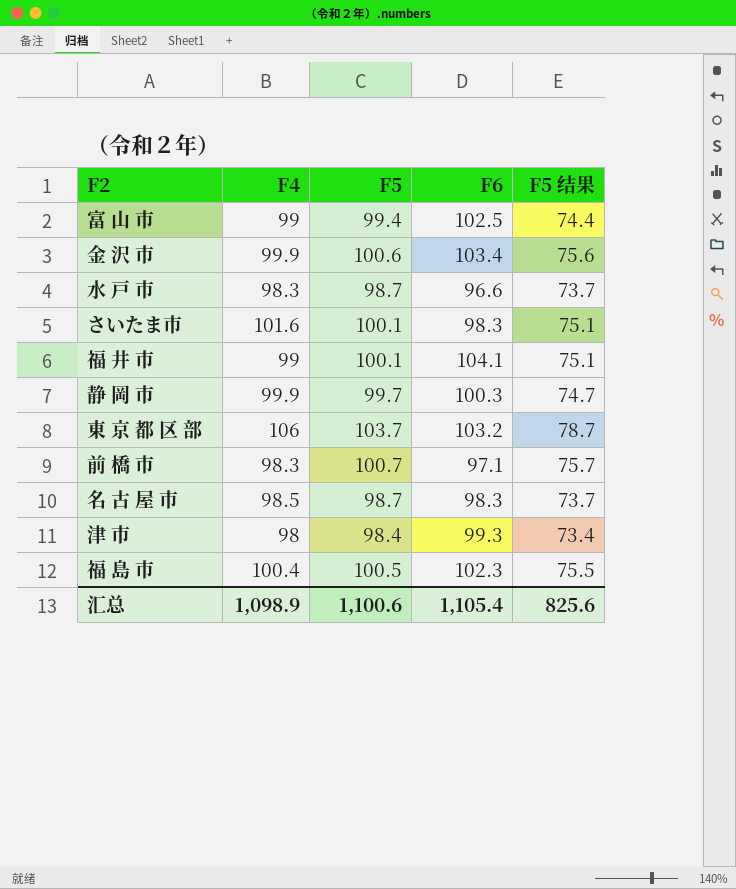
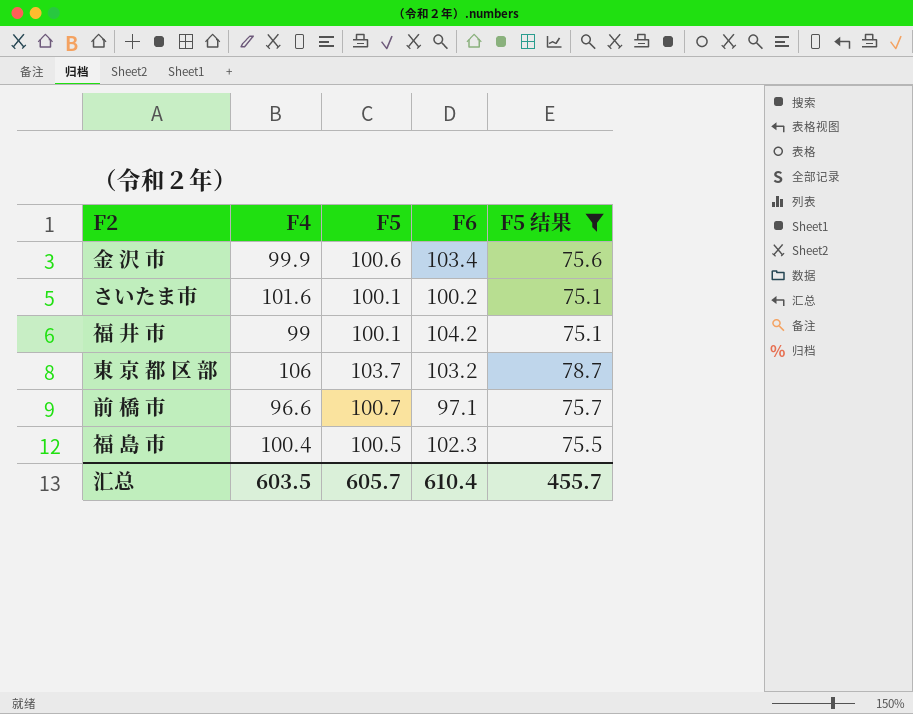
filter: none -> F5 结果 >= 75.1
さいたま市 | F6: 98.3 -> 100.2
福 井 市 | F6: 104.1 -> 104.2
前 橋 市 | F4: 98.3 -> 96.6
汇总 | F4: 1,098.9 -> 603.5
汇总 | F5: 1,100.6 -> 605.7
汇总 | F6: 1,105.4 -> 610.4
汇总 | F5 结果: 825.6 -> 455.7

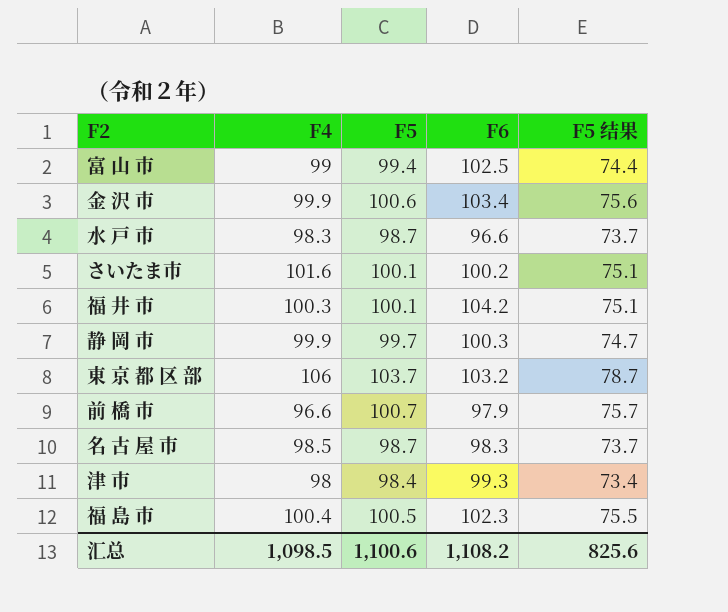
filter: F5 结果 >= 75.1 -> none
福 井 市 | F4: 99 -> 100.3
前 橋 市 | F6: 97.1 -> 97.9
汇总 | F4: 603.5 -> 1,098.5
汇总 | F5: 605.7 -> 1,100.6
汇总 | F6: 610.4 -> 1,108.2
汇总 | F5 结果: 455.7 -> 825.6

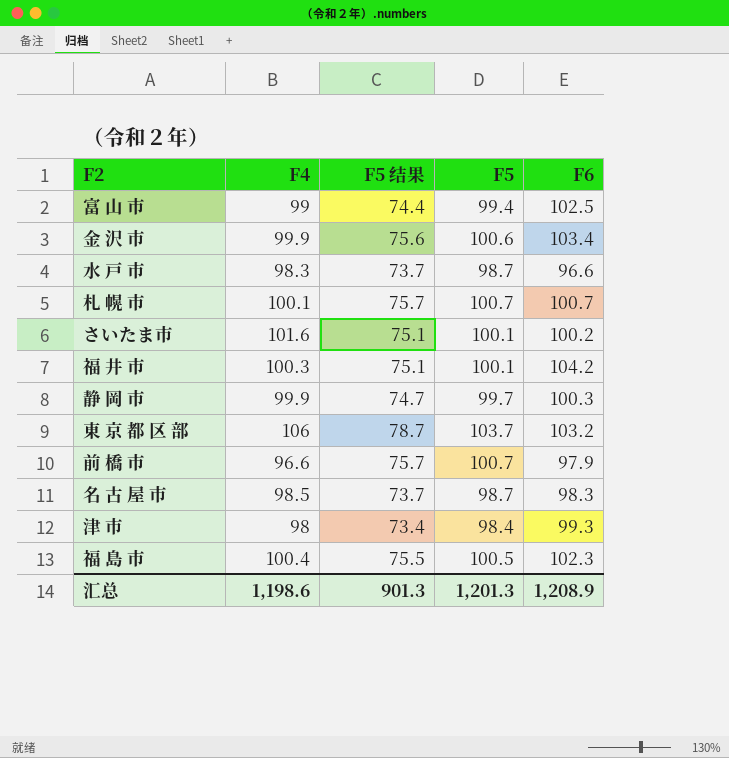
column F5 结果 | position: 5 -> 3
row 札 幌 市: none -> 100.1 | 75.7 | 100.7 | 100.7
汇总 | F4: 1,098.5 -> 1,198.6
汇总 | F5 结果: 825.6 -> 901.3
汇总 | F5: 1,100.6 -> 1,201.3
汇总 | F6: 1,108.2 -> 1,208.9

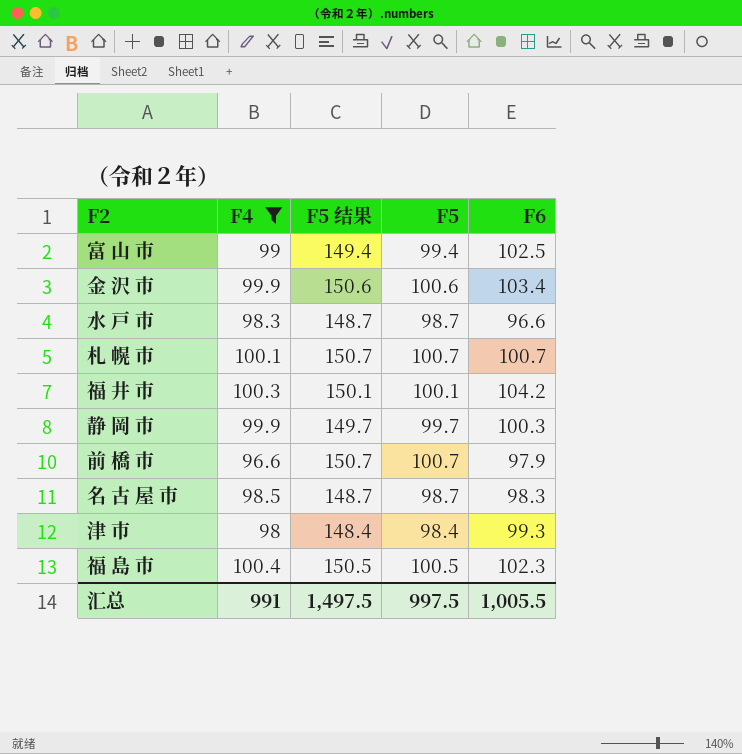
filter: none -> F4 <= 100.4
column F5 结果 | formula: [F5] - 25 -> [F5] + 50
汇总 | F4: 1,198.6 -> 991
汇总 | F5 结果: 901.3 -> 1,497.5
汇总 | F5: 1,201.3 -> 997.5
汇总 | F6: 1,208.9 -> 1,005.5

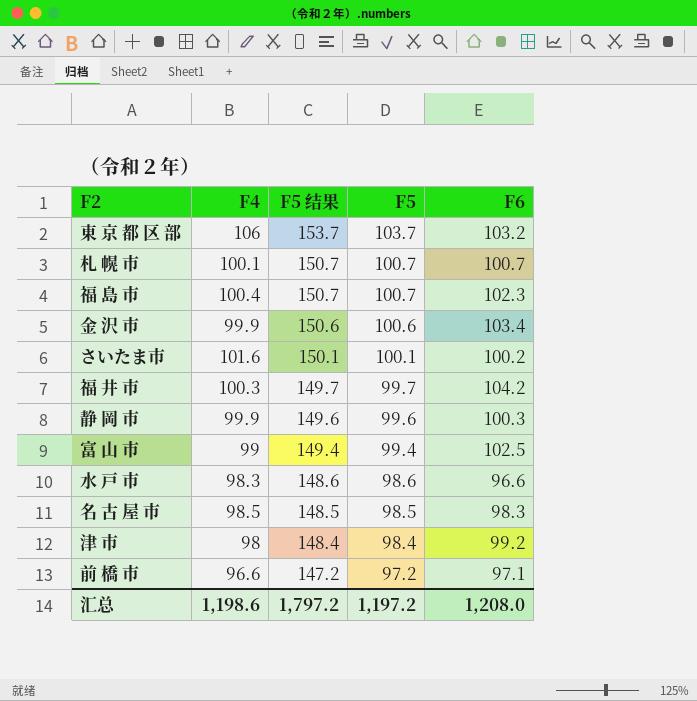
filter: F4 <= 100.4 -> none
row order: none -> F5 结果 descending
福 島 市 | F5 结果: 150.5 -> 150.7
福 島 市 | F5: 100.5 -> 100.7
福 井 市 | F5 结果: 150.1 -> 149.7
福 井 市 | F5: 100.1 -> 99.7
静 岡 市 | F5 结果: 149.7 -> 149.6
静 岡 市 | F5: 99.7 -> 99.6
水 戸 市 | F5 结果: 148.7 -> 148.6
水 戸 市 | F5: 98.7 -> 98.6
名 古 屋 市 | F5 结果: 148.7 -> 148.5
名 古 屋 市 | F5: 98.7 -> 98.5
津 市 | F6: 99.3 -> 99.2
前 橋 市 | F5 结果: 150.7 -> 147.2
前 橋 市 | F5: 100.7 -> 97.2
前 橋 市 | F6: 97.9 -> 97.1
汇总 | F4: 991 -> 1,198.6
汇总 | F5 结果: 1,497.5 -> 1,797.2
汇总 | F5: 997.5 -> 1,197.2
汇总 | F6: 1,005.5 -> 1,208.0

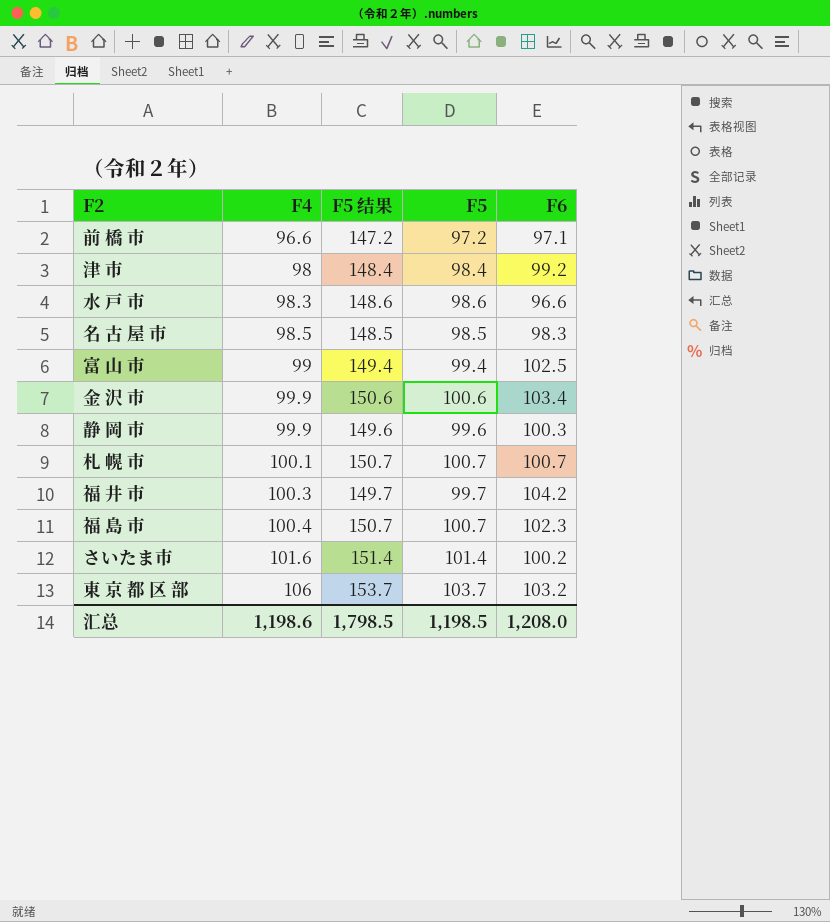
row order: F5 结果 descending -> F4 ascending
さいたま市 | F5 结果: 150.1 -> 151.4
さいたま市 | F5: 100.1 -> 101.4
汇总 | F5 结果: 1,797.2 -> 1,798.5
汇总 | F5: 1,197.2 -> 1,198.5

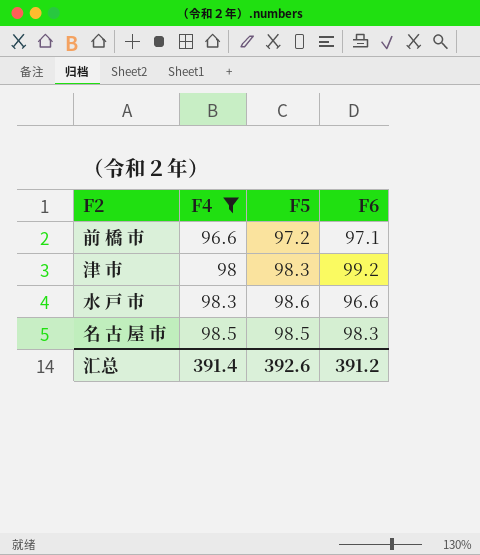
filter: none -> F4 <= 98.5
column F5 结果 | formula: [F5] + 50 -> none
津 市 | F5: 98.4 -> 98.3
汇总 | F4: 1,198.6 -> 391.4
汇总 | F5: 1,198.5 -> 392.6
汇总 | F6: 1,208.0 -> 391.2

